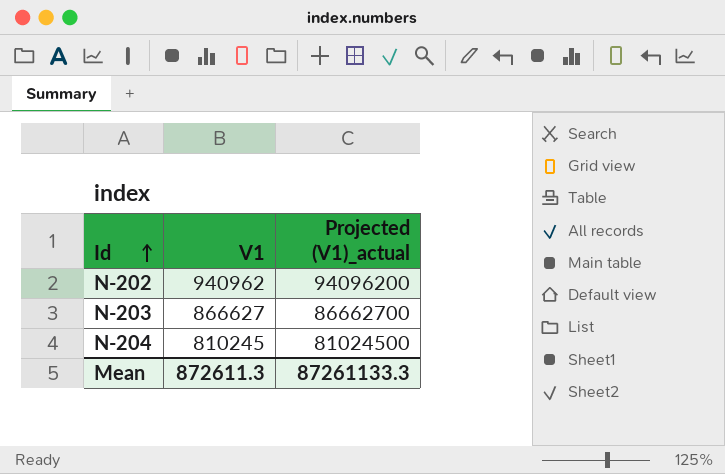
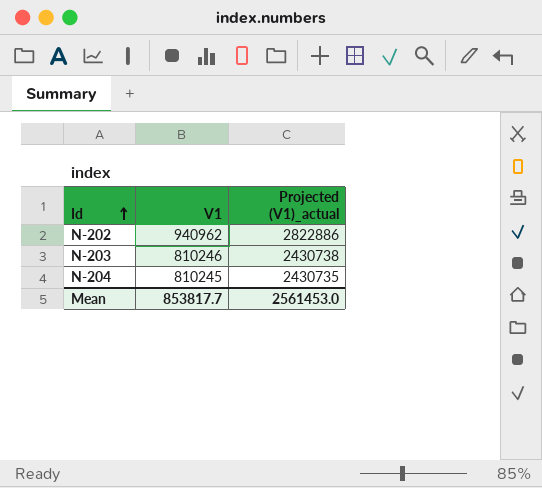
column Projected (V1)_actual | formula: [V1] * 100 -> [V1] * 3
N-203 | V1: 866627 -> 810246
Mean | V1: 872611.3 -> 853817.7
Mean | Projected (V1)_actual: 87261133.3 -> 2561453.0

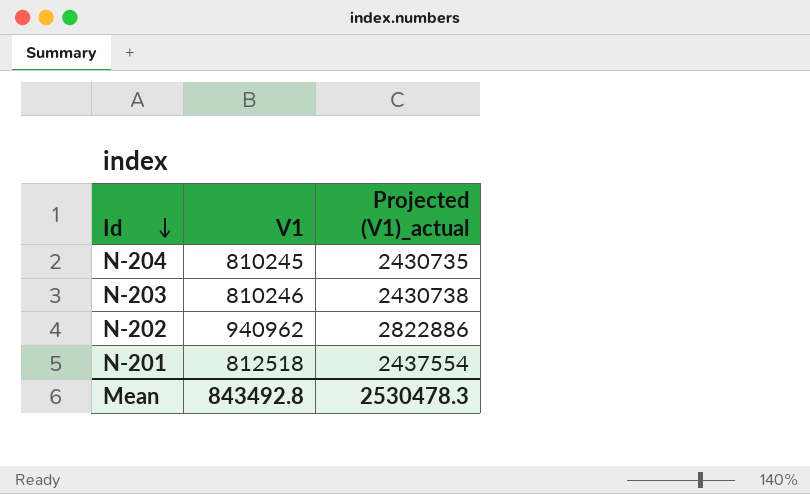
row order: Id ascending -> Id descending
row N-201: none -> 812518 | 2437554
Mean | V1: 853817.7 -> 843492.8
Mean | Projected (V1)_actual: 2561453.0 -> 2530478.3

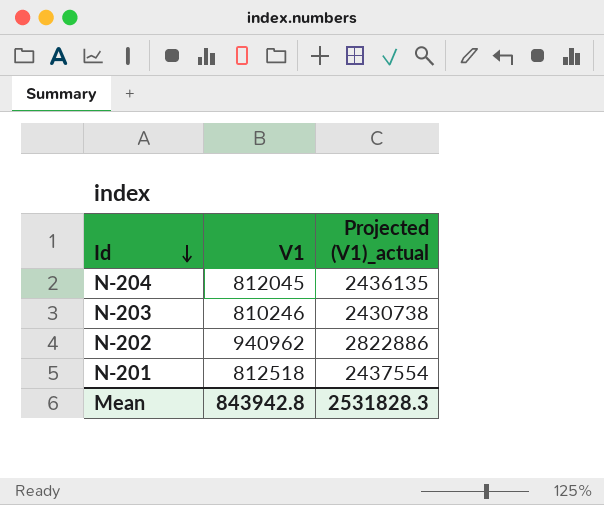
N-204 | V1: 810245 -> 812045
N-204 | Projected (V1)_actual: 2430735 -> 2436135
Mean | V1: 843492.8 -> 843942.8
Mean | Projected (V1)_actual: 2530478.3 -> 2531828.3

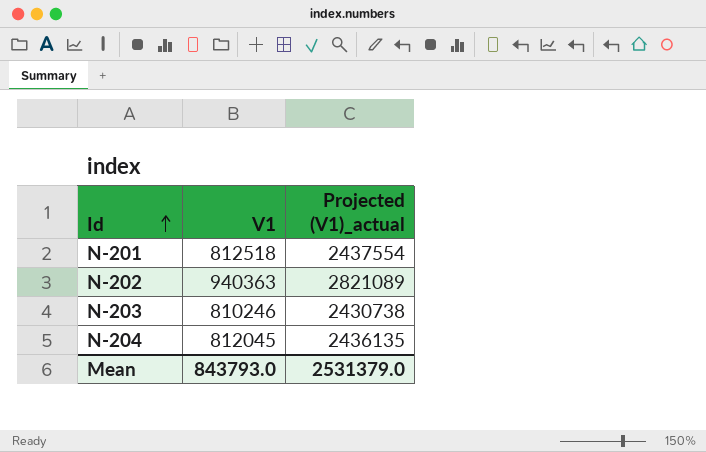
row order: Id descending -> Id ascending
N-202 | V1: 940962 -> 940363
N-202 | Projected (V1)_actual: 2822886 -> 2821089
Mean | V1: 843942.8 -> 843793.0
Mean | Projected (V1)_actual: 2531828.3 -> 2531379.0

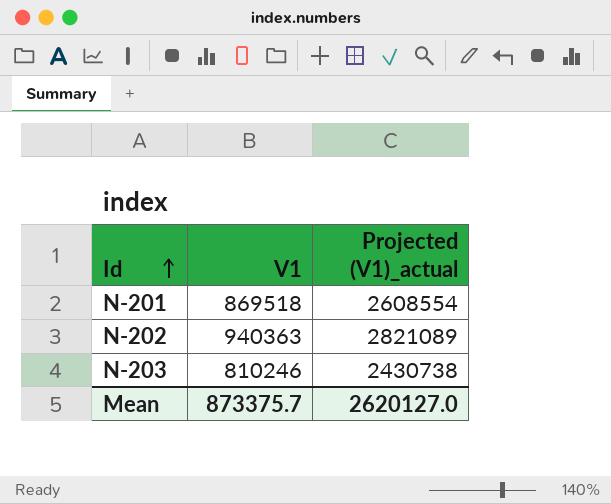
row N-204: 812045 | 2436135 -> none
N-201 | V1: 812518 -> 869518
N-201 | Projected (V1)_actual: 2437554 -> 2608554
Mean | V1: 843793.0 -> 873375.7
Mean | Projected (V1)_actual: 2531379.0 -> 2620127.0

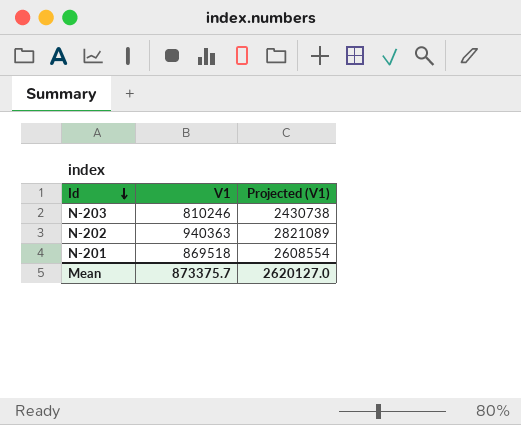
row order: Id ascending -> Id descending
column name: Projected (V1)_actual -> Projected (V1)

